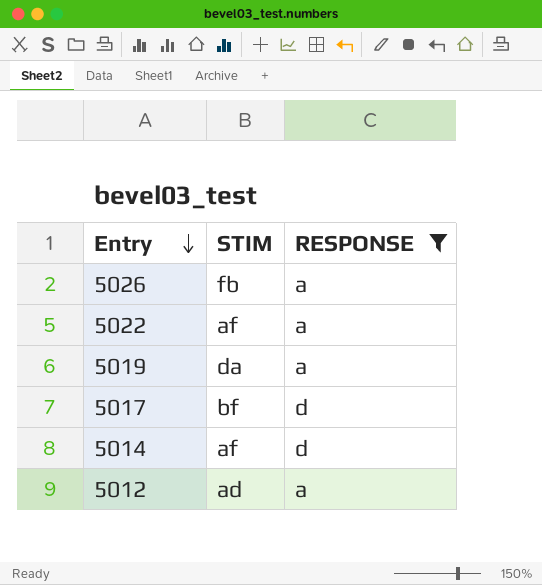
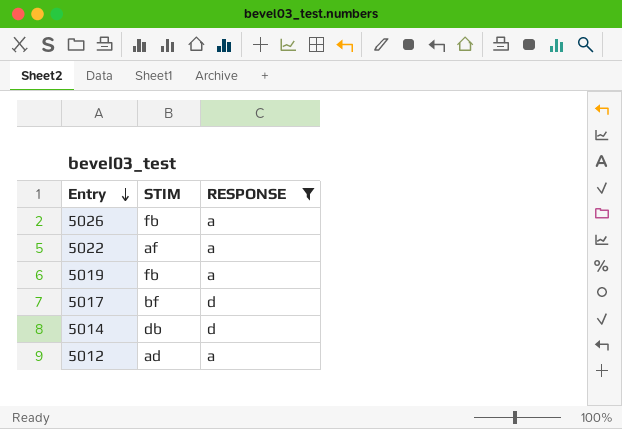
5019 | STIM: da -> fb
5014 | STIM: af -> db

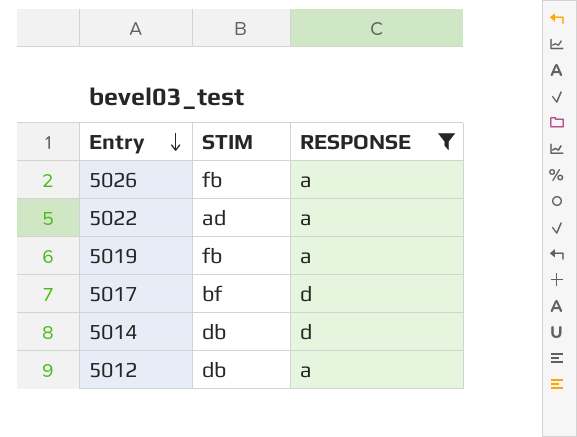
5022 | STIM: af -> ad
5012 | STIM: ad -> db

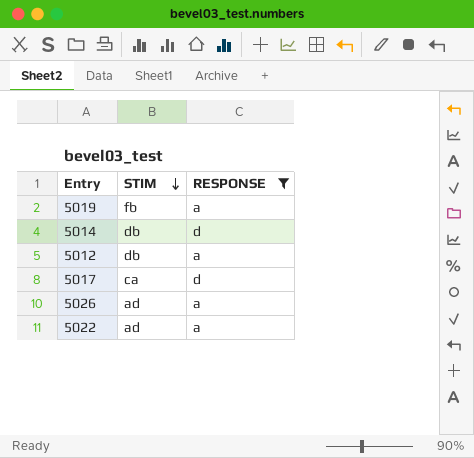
row order: Entry descending -> STIM descending
5017 | STIM: bf -> ca
5026 | STIM: fb -> ad

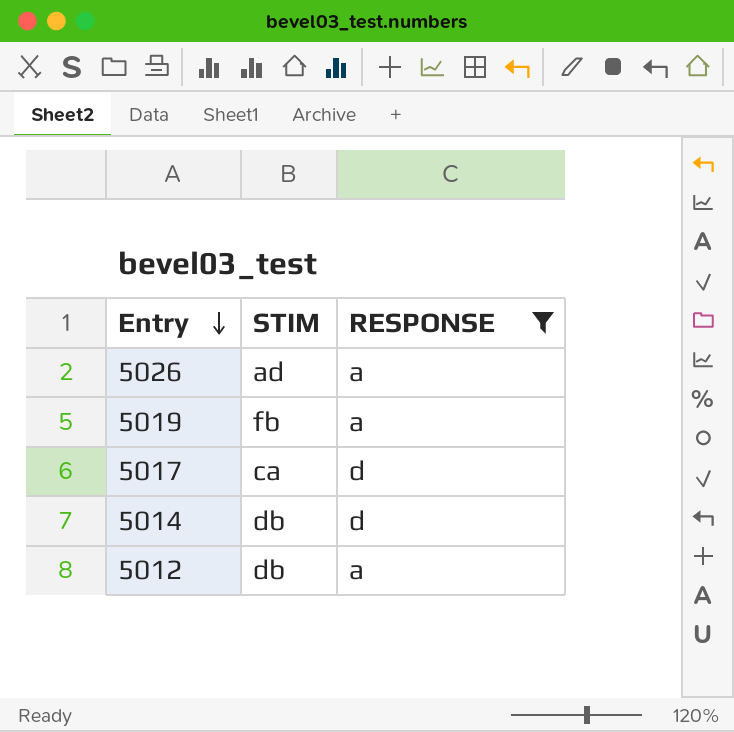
row order: STIM descending -> Entry descending
row 5022: ad | a -> none

